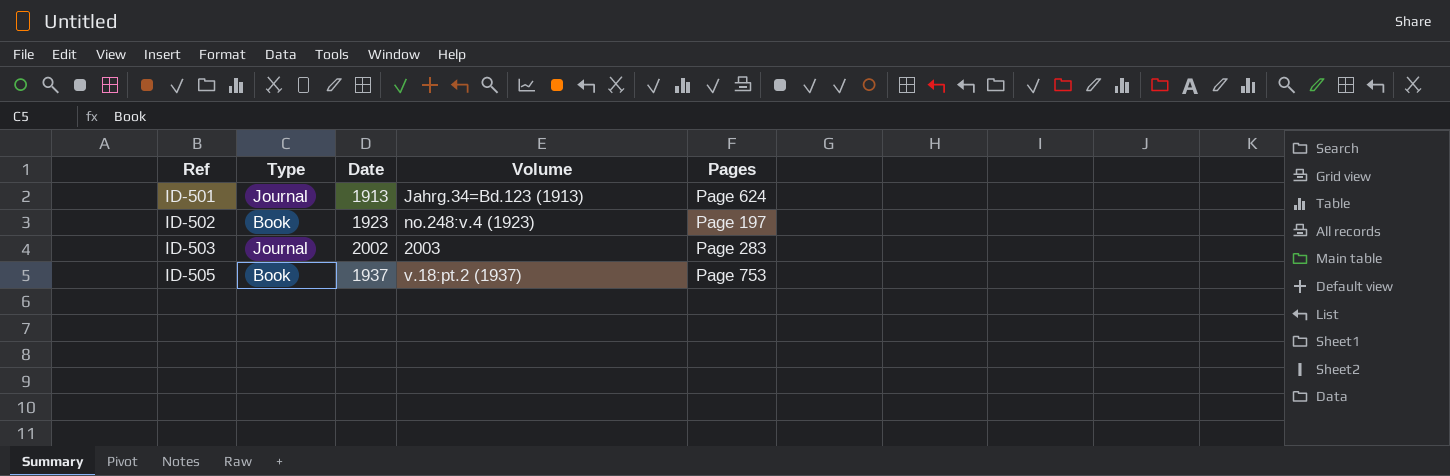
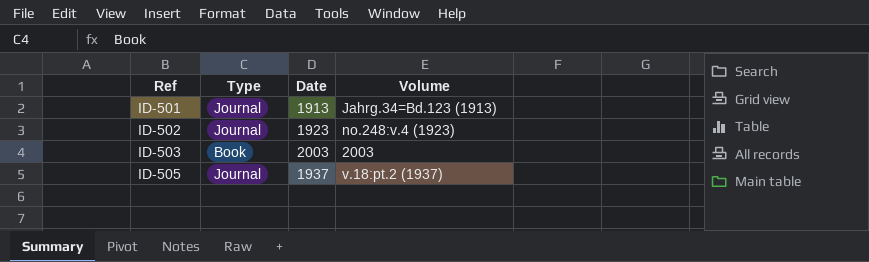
column Pages | position: 5 -> none
ID-502 | Type: Book -> Journal
ID-503 | Type: Journal -> Book
ID-503 | Date: 2002 -> 2003
ID-505 | Type: Book -> Journal

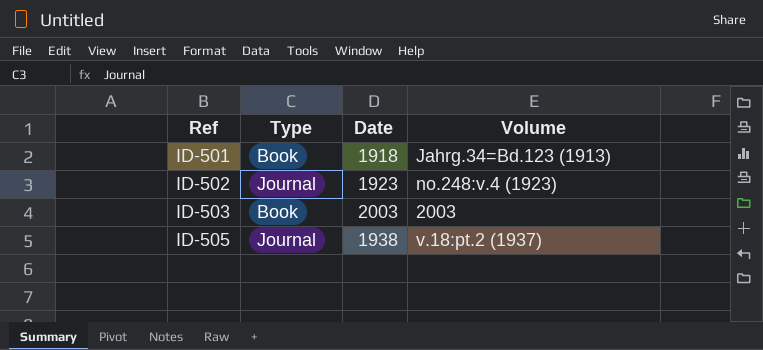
ID-501 | Type: Journal -> Book
ID-501 | Date: 1913 -> 1918
ID-505 | Date: 1937 -> 1938

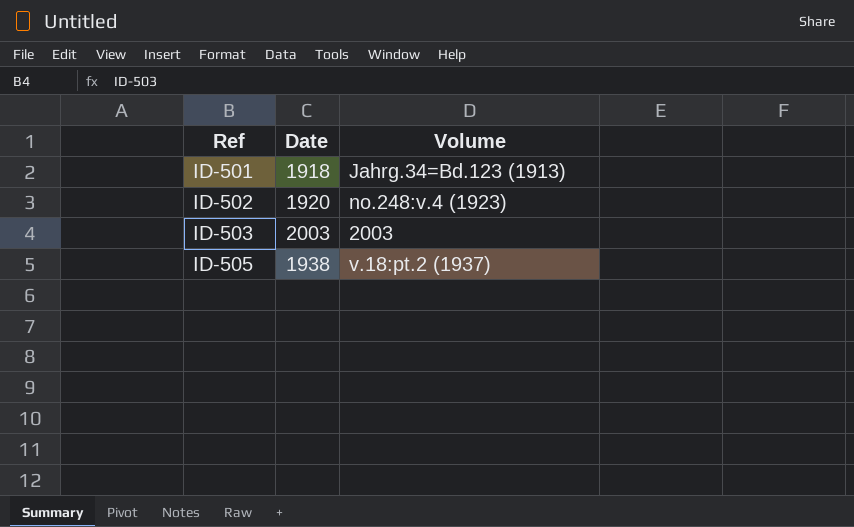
column Type | position: 2 -> none
ID-502 | Date: 1923 -> 1920

